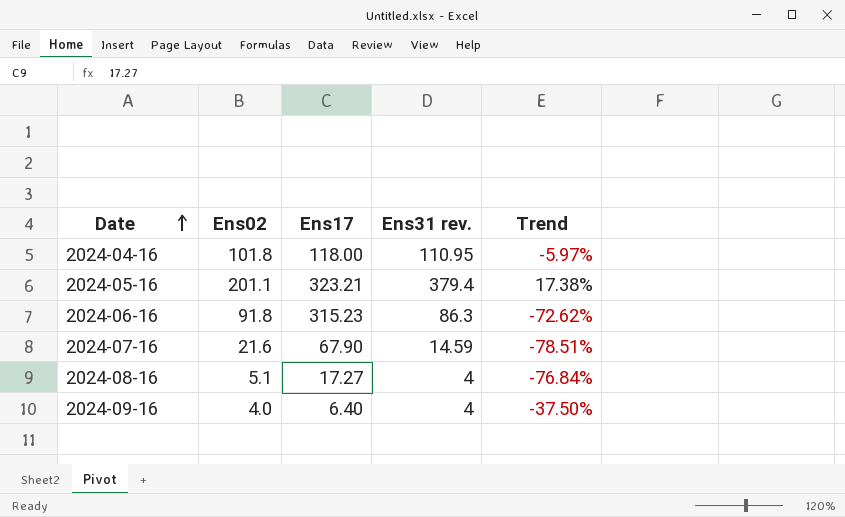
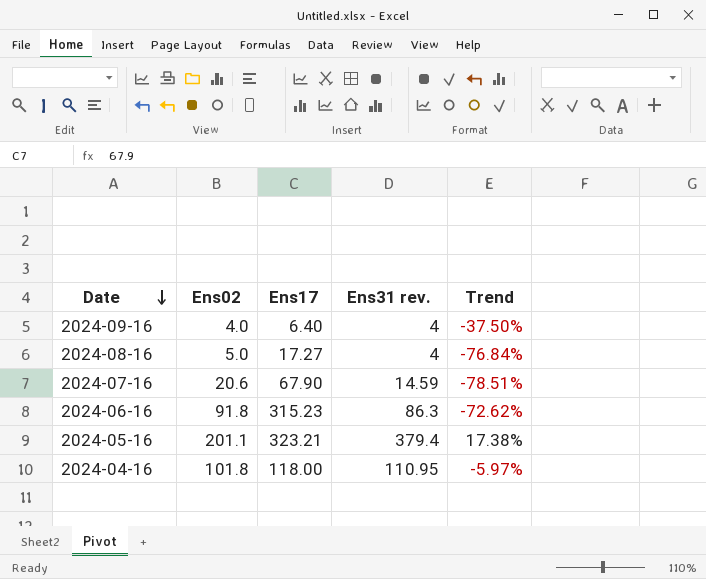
row order: Date ascending -> Date descending
2024-08-16 | Ens02: 5.1 -> 5.0
2024-07-16 | Ens02: 21.6 -> 20.6

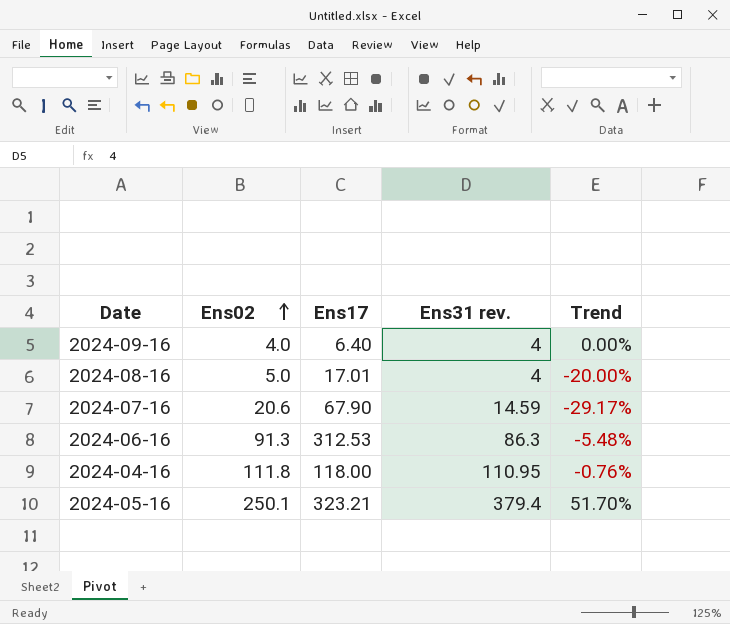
row order: Date descending -> Ens02 ascending
column Trend | formula: ([Ens31 rev.] - [Ens17]) / [Ens17] -> ([Ens31 rev.] - [Ens02]) / [Ens02]
2024-08-16 | Ens17: 17.27 -> 17.01
2024-06-16 | Ens02: 91.8 -> 91.3
2024-06-16 | Ens17: 315.23 -> 312.53
2024-04-16 | Ens02: 101.8 -> 111.8
2024-05-16 | Ens02: 201.1 -> 250.1

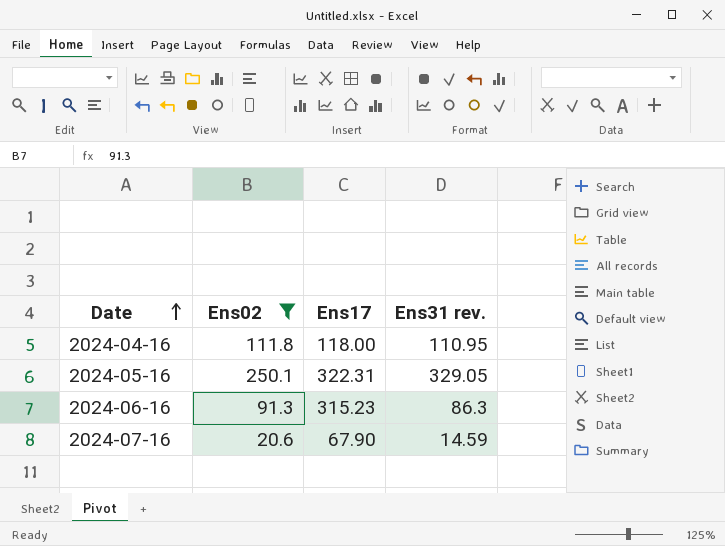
filter: none -> Ens02 >= 20.6
row order: Ens02 ascending -> Date ascending
column Trend | formula: ([Ens31 rev.] - [Ens02]) / [Ens02] -> none
2024-05-16 | Ens17: 323.21 -> 322.31
2024-05-16 | Ens31 rev.: 379.4 -> 329.05
2024-06-16 | Ens17: 312.53 -> 315.23

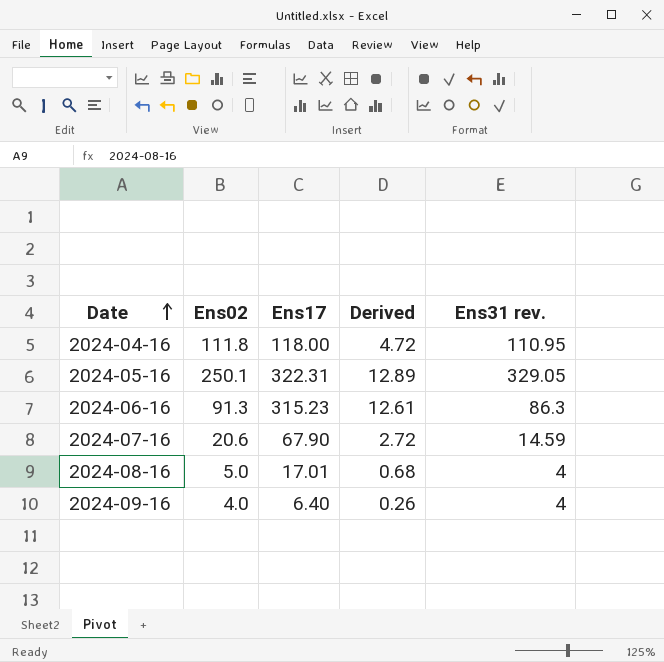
filter: Ens02 >= 20.6 -> none
column Derived | formula: none -> [Ens17] * 0.04

